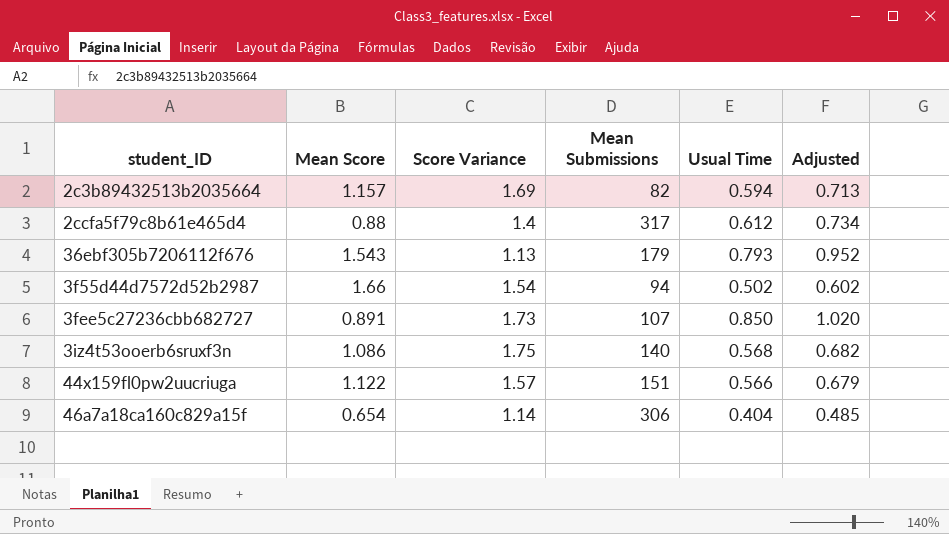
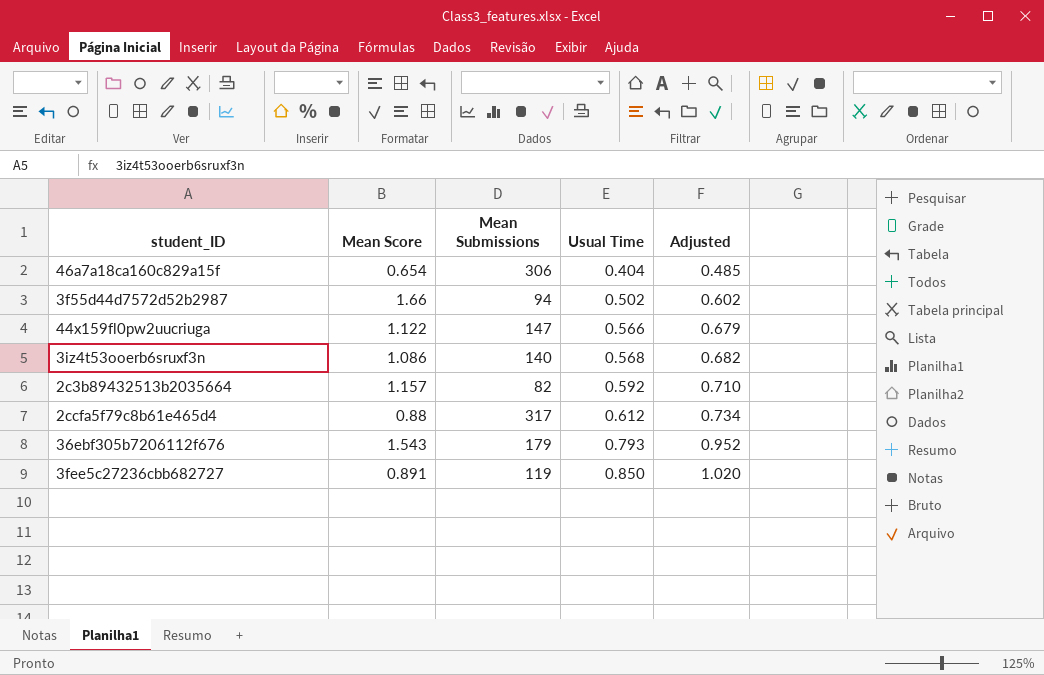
row order: none -> Usual Time ascending
column Score Variance | position: 3 -> none
44x159fl0pw2uucriuga | Mean Submissions: 151 -> 147
2c3b89432513b2035664 | Usual Time: 0.594 -> 0.592
2c3b89432513b2035664 | Adjusted: 0.713 -> 0.710
3fee5c27236cbb682727 | Mean Submissions: 107 -> 119

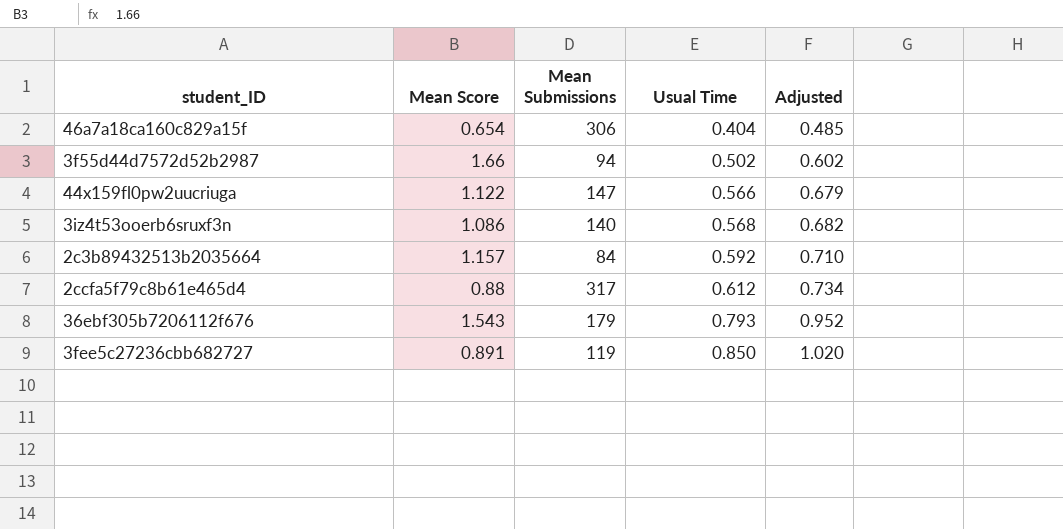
2c3b89432513b2035664 | Mean Submissions: 82 -> 84

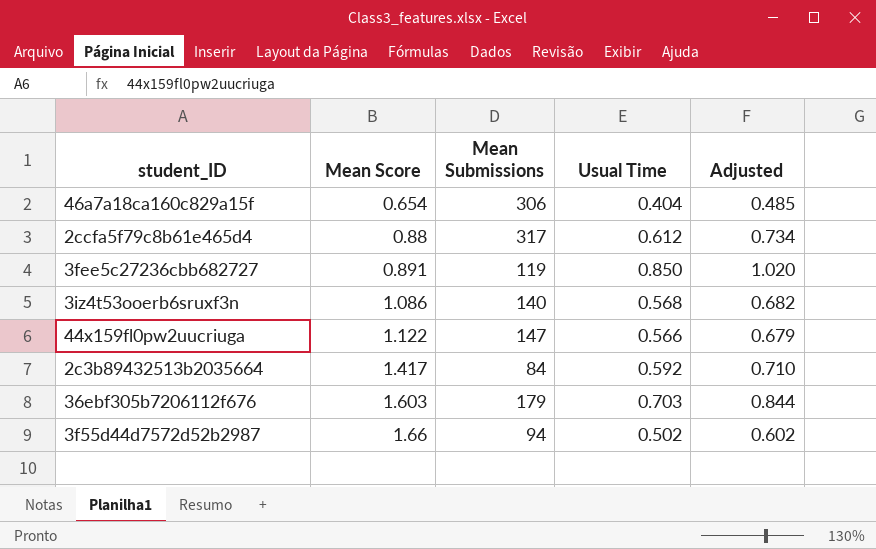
row order: Usual Time ascending -> Mean Score ascending
2c3b89432513b2035664 | Mean Score: 1.157 -> 1.417
36ebf305b7206112f676 | Mean Score: 1.543 -> 1.603
36ebf305b7206112f676 | Usual Time: 0.793 -> 0.703
36ebf305b7206112f676 | Adjusted: 0.952 -> 0.844

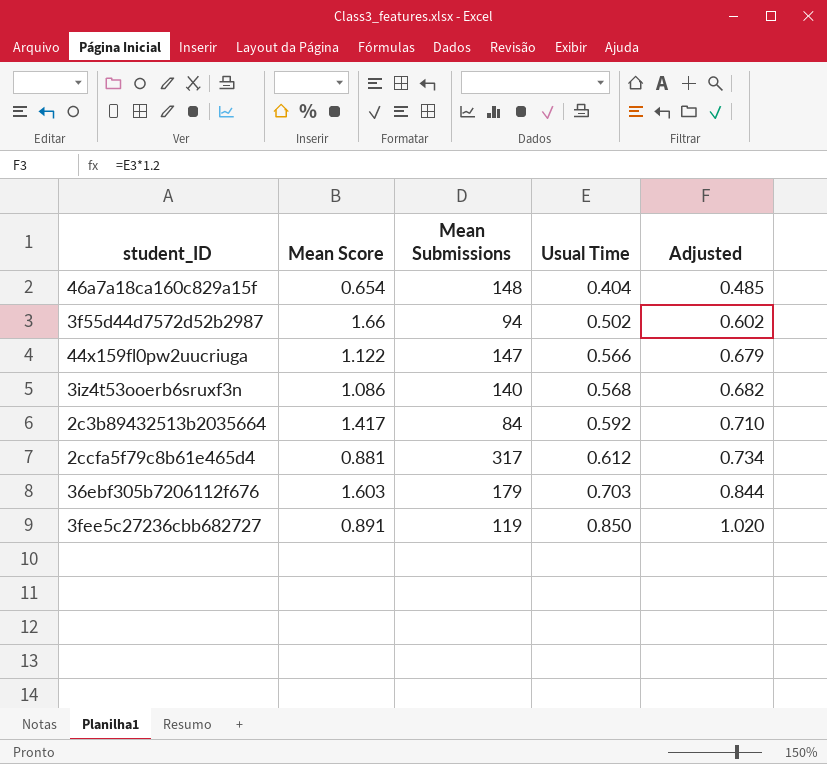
row order: Mean Score ascending -> Usual Time ascending
46a7a18ca160c829a15f | Mean Submissions: 306 -> 148
2ccfa5f79c8b61e465d4 | Mean Score: 0.88 -> 0.881

